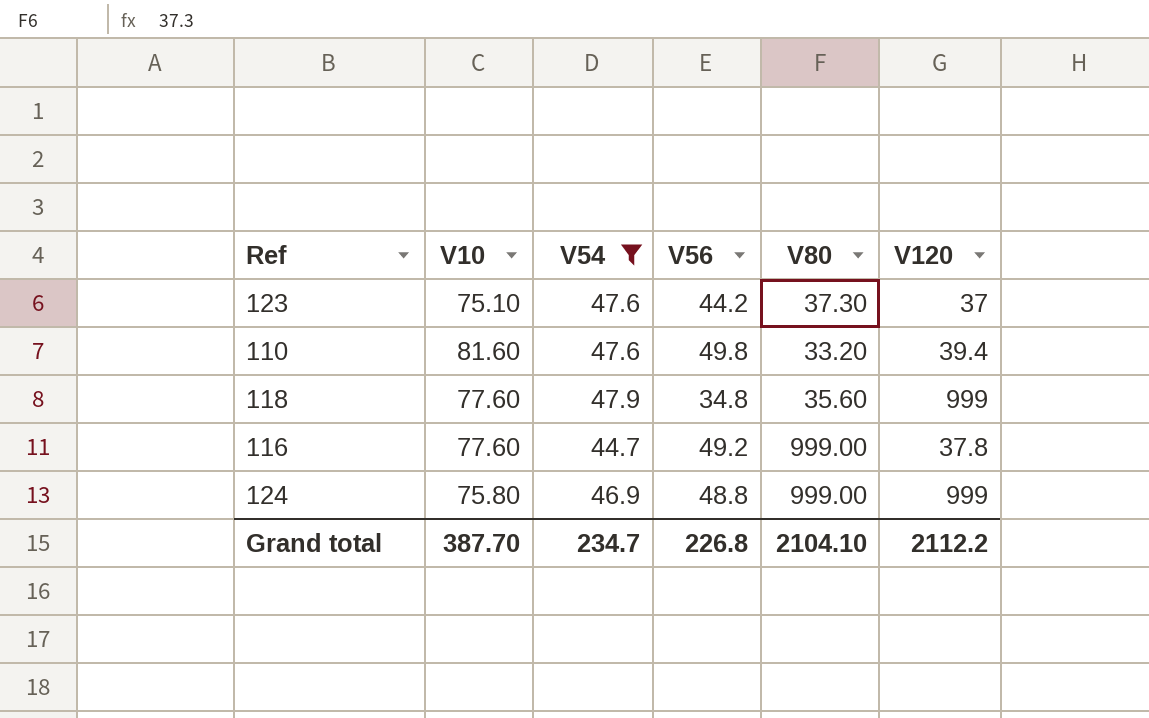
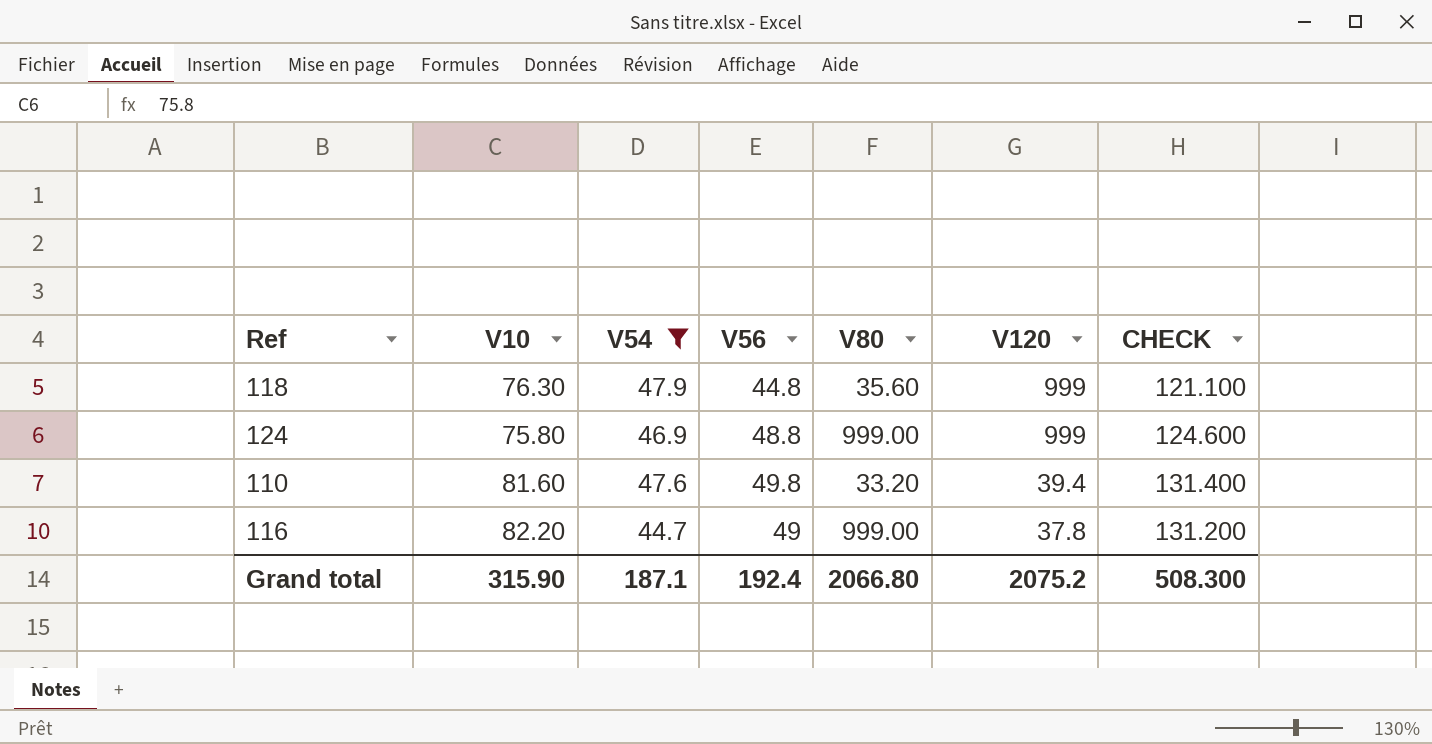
row order: none -> V120 descending
column CHECK | formula: none -> [V10] + [V56]
row 123: 75.10 | 47.6 | 44.2 | 37.30 | 37 -> none
118 | V10: 77.60 -> 76.30
118 | V56: 34.8 -> 44.8
116 | V10: 77.60 -> 82.20
116 | V56: 49.2 -> 49
Grand total | V10: 387.70 -> 315.90
Grand total | V54: 234.7 -> 187.1
Grand total | V56: 226.8 -> 192.4
Grand total | V80: 2104.10 -> 2066.80
Grand total | V120: 2112.2 -> 2075.2

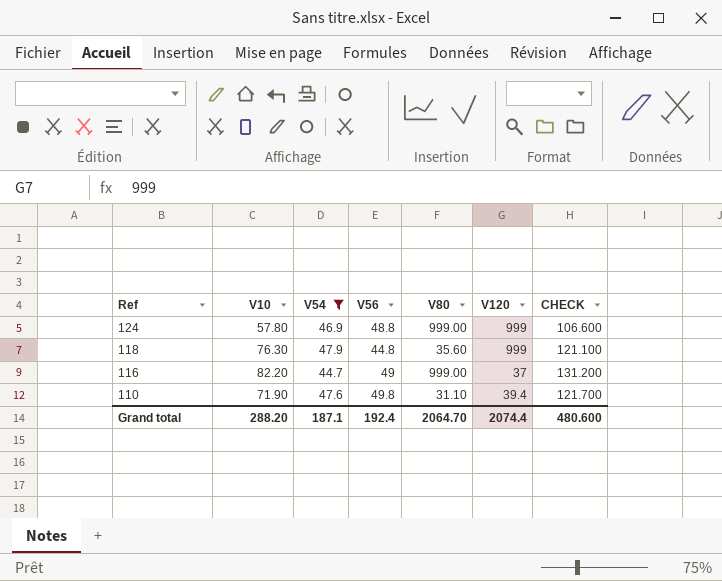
row order: V120 descending -> Ref descending
124 | V10: 75.80 -> 57.80
124 | CHECK: 124.600 -> 106.600
116 | V120: 37.8 -> 37
110 | V10: 81.60 -> 71.90
110 | V80: 33.20 -> 31.10
110 | CHECK: 131.400 -> 121.700
Grand total | V10: 315.90 -> 288.20
Grand total | V80: 2066.80 -> 2064.70
Grand total | V120: 2075.2 -> 2074.4
Grand total | CHECK: 508.300 -> 480.600

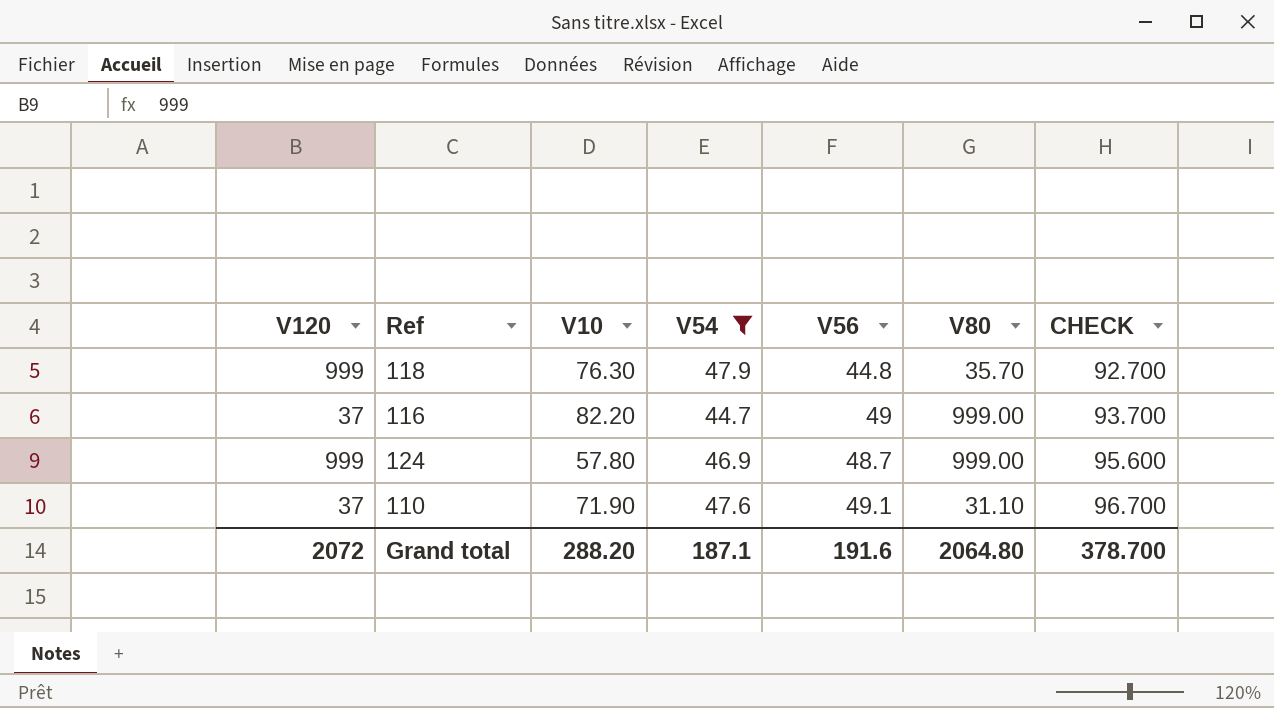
row order: Ref descending -> CHECK ascending
column V120 | position: 6 -> 1
column CHECK | formula: [V10] + [V56] -> [V54] + [V56]
118 | V80: 35.60 -> 35.70
124 | V56: 48.8 -> 48.7
110 | V120: 39.4 -> 37
110 | V56: 49.8 -> 49.1
Grand total | V120: 2074.4 -> 2072
Grand total | V56: 192.4 -> 191.6
Grand total | V80: 2064.70 -> 2064.80
Grand total | CHECK: 480.600 -> 378.700

